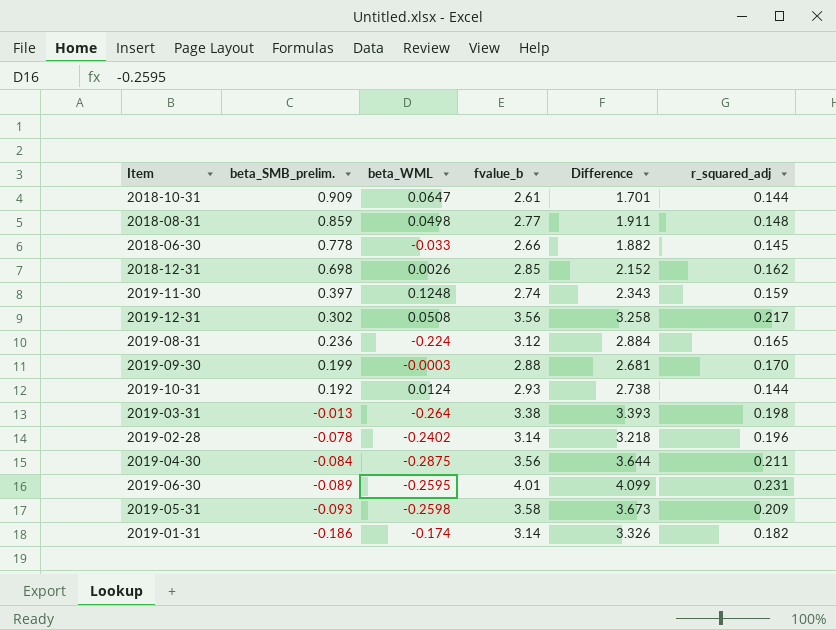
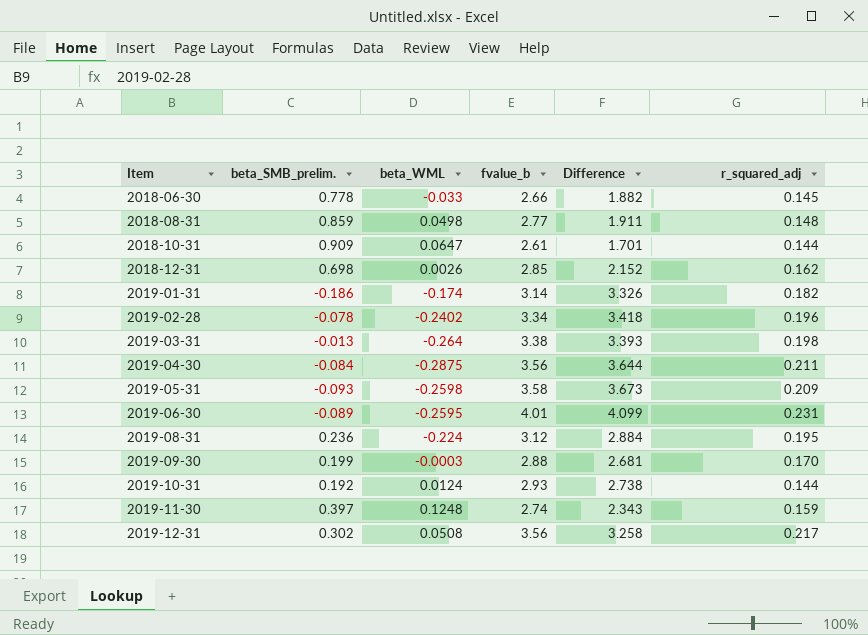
row order: beta_SMB_prelim. descending -> Item ascending
2019-02-28 | fvalue_b: 3.14 -> 3.34
2019-02-28 | Difference: 3.218 -> 3.418
2019-08-31 | r_squared_adj: 0.165 -> 0.195

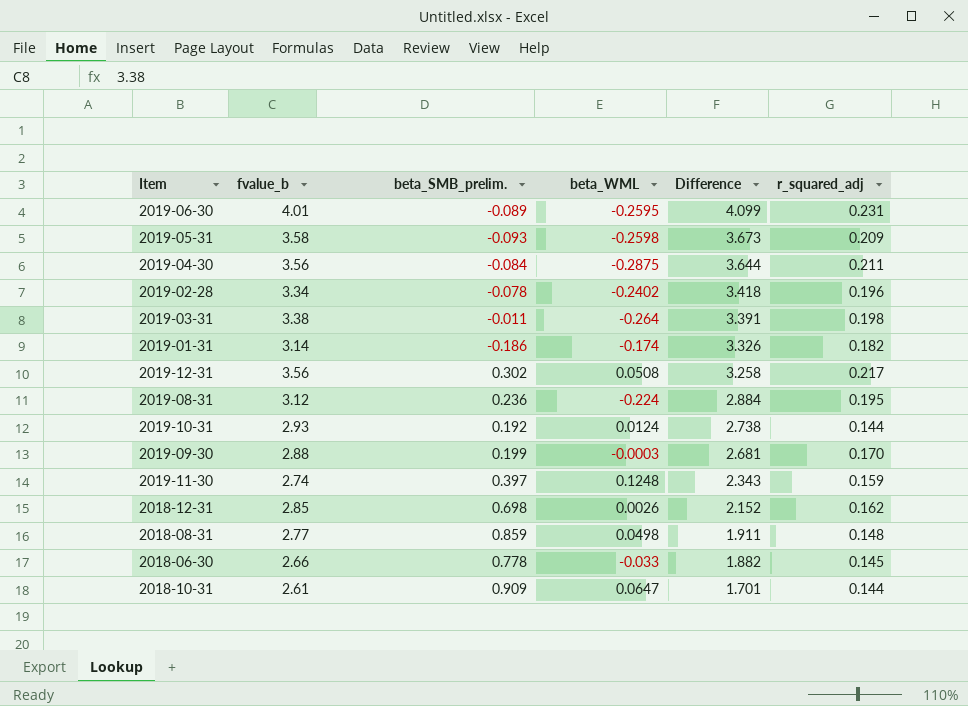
row order: Item ascending -> Difference descending
column fvalue_b | position: 4 -> 2
2019-03-31 | beta_SMB_prelim.: -0.013 -> -0.011
2019-03-31 | Difference: 3.393 -> 3.391

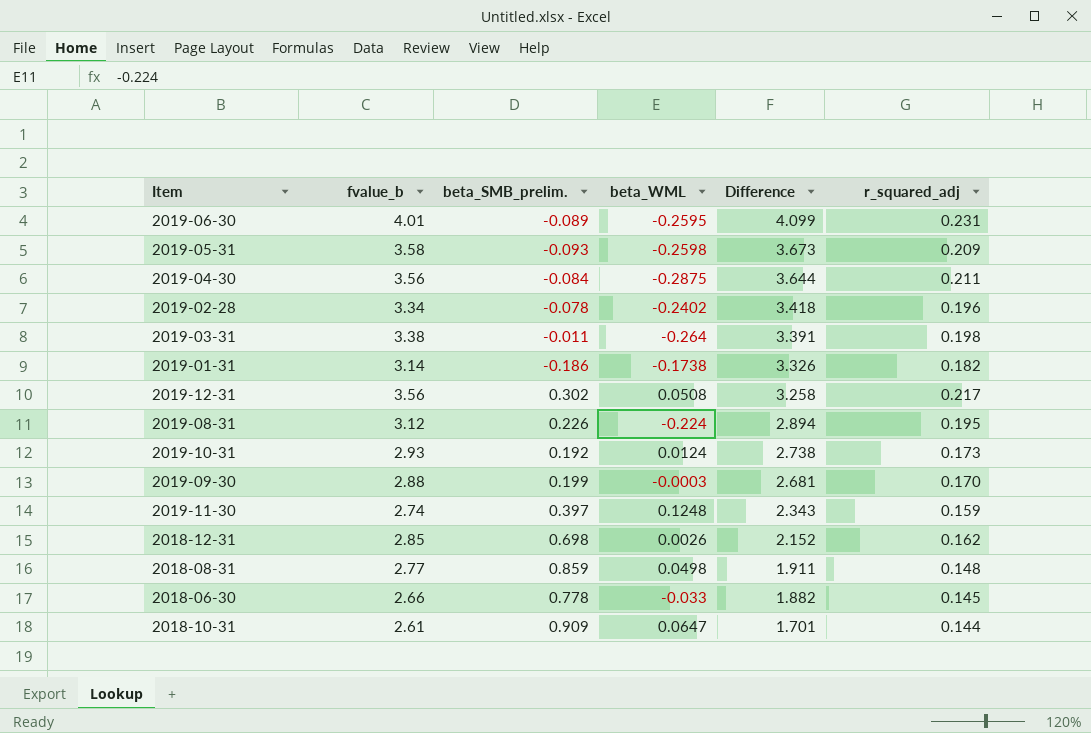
2019-01-31 | beta_WML: -0.174 -> -0.1738
2019-08-31 | beta_SMB_prelim.: 0.236 -> 0.226
2019-08-31 | Difference: 2.884 -> 2.894
2019-10-31 | r_squared_adj: 0.144 -> 0.173

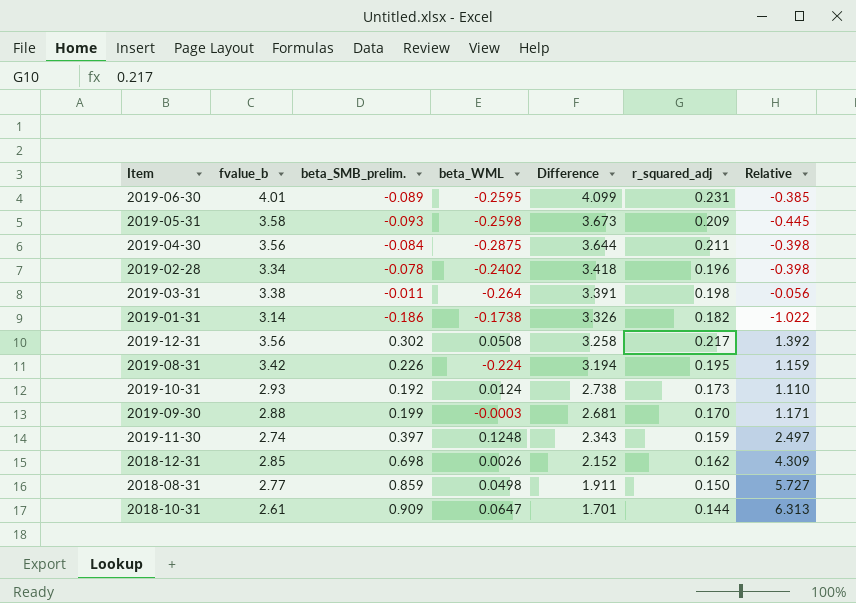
column Relative | formula: none -> [beta_SMB_prelim.] / [r_squared_adj]
row 2018-06-30: 2.66 | 0.778 | -0.033 | 1.882 | 0.145 -> none
2019-08-31 | fvalue_b: 3.12 -> 3.42
2019-08-31 | Difference: 2.894 -> 3.194
2018-08-31 | r_squared_adj: 0.148 -> 0.150

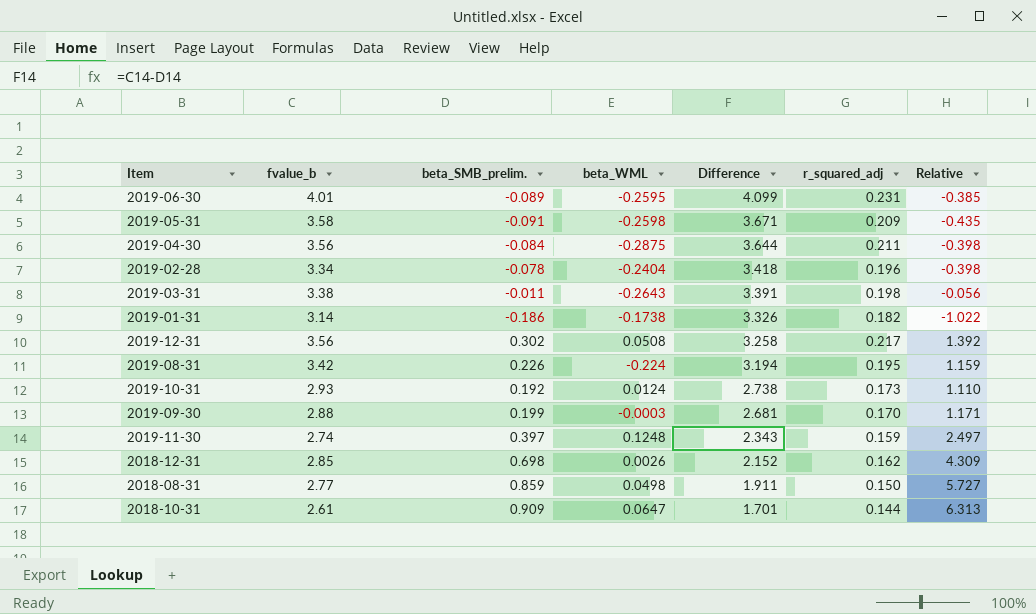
2019-05-31 | beta_SMB_prelim.: -0.093 -> -0.091
2019-05-31 | Difference: 3.673 -> 3.671
2019-05-31 | Relative: -0.445 -> -0.435
2019-02-28 | beta_WML: -0.2402 -> -0.2404
2019-03-31 | beta_WML: -0.264 -> -0.2643

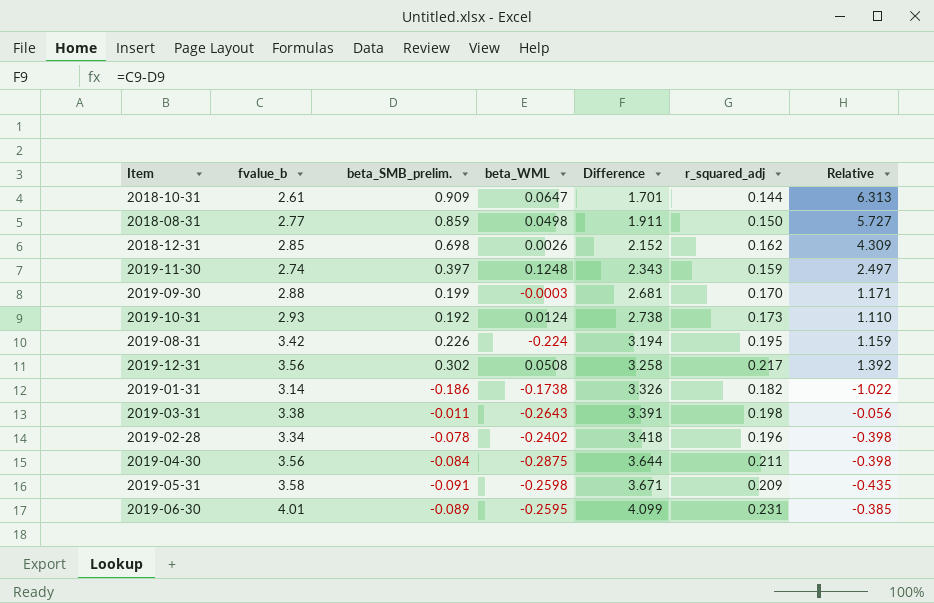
row order: Difference descending -> Difference ascending
2019-02-28 | beta_WML: -0.2404 -> -0.2402

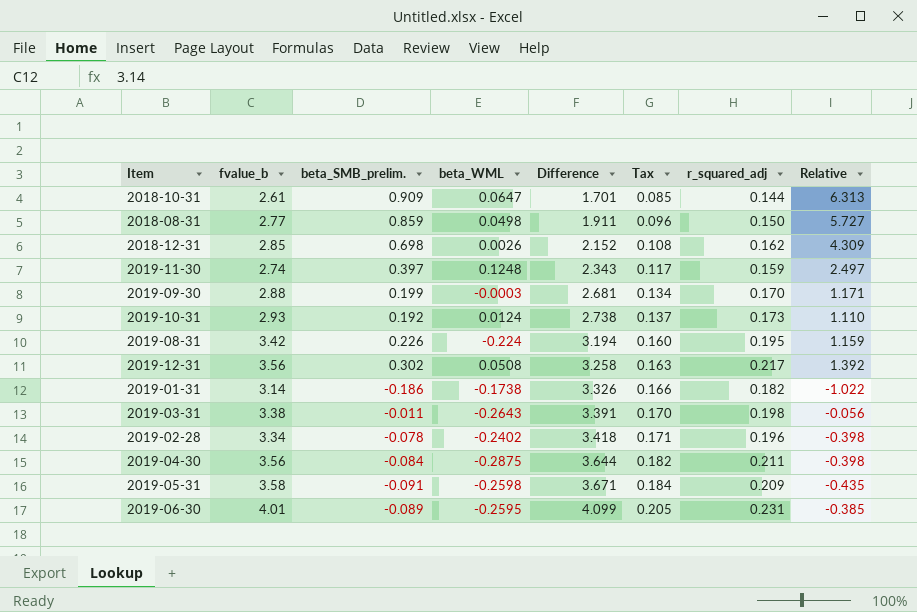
column Tax | formula: none -> [Difference] * 0.05

